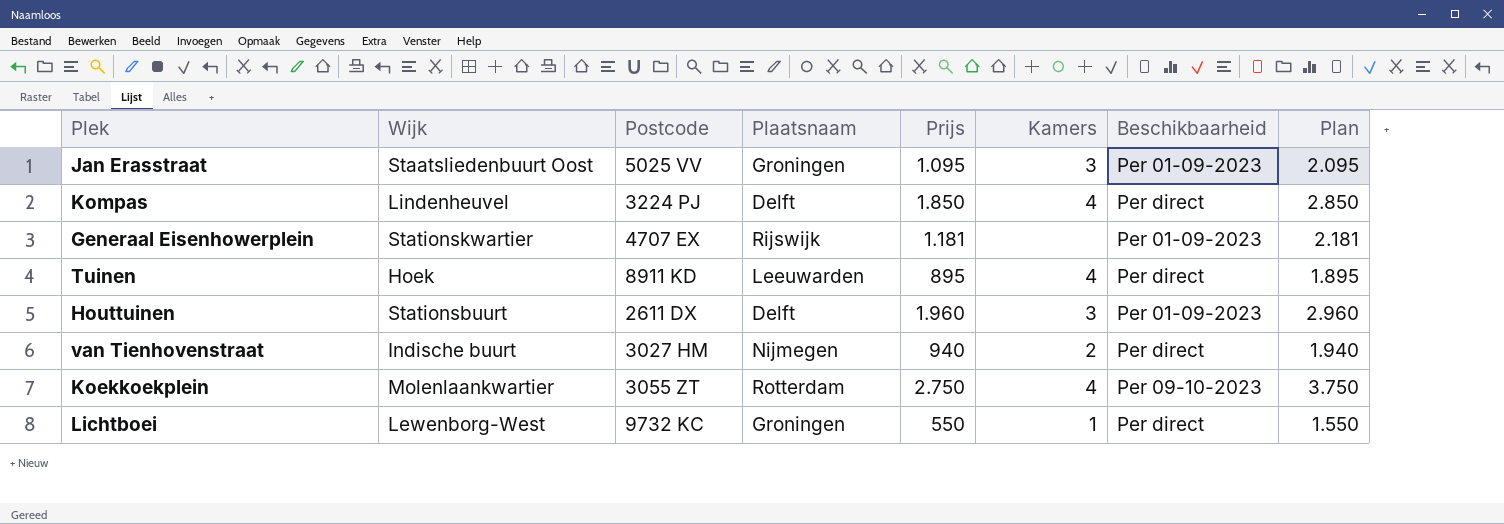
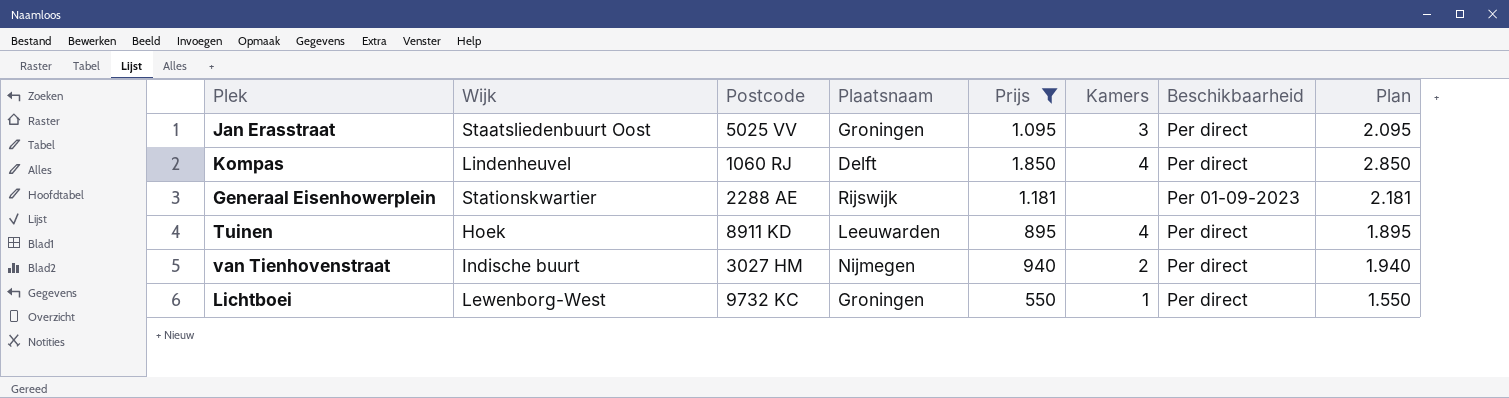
filter: none -> Prijs <= 1.850
Jan Erasstraat | Beschikbaarheid: Per 01-09-2023 -> Per direct
Kompas | Postcode: 3224 PJ -> 1060 RJ
Generaal Eisenhowerplein | Postcode: 4707 EX -> 2288 AE

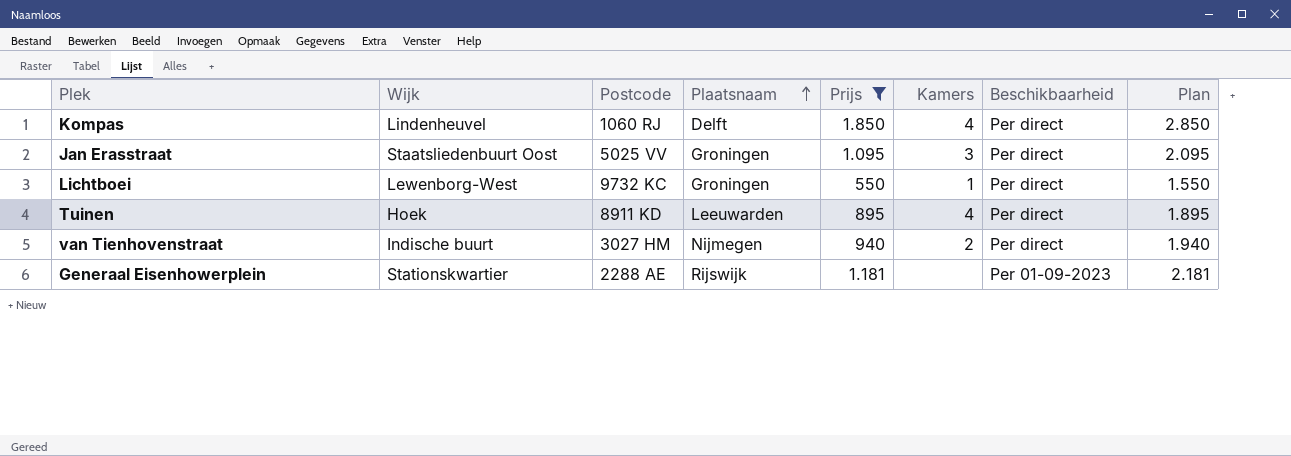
row order: none -> Plaatsnaam ascending

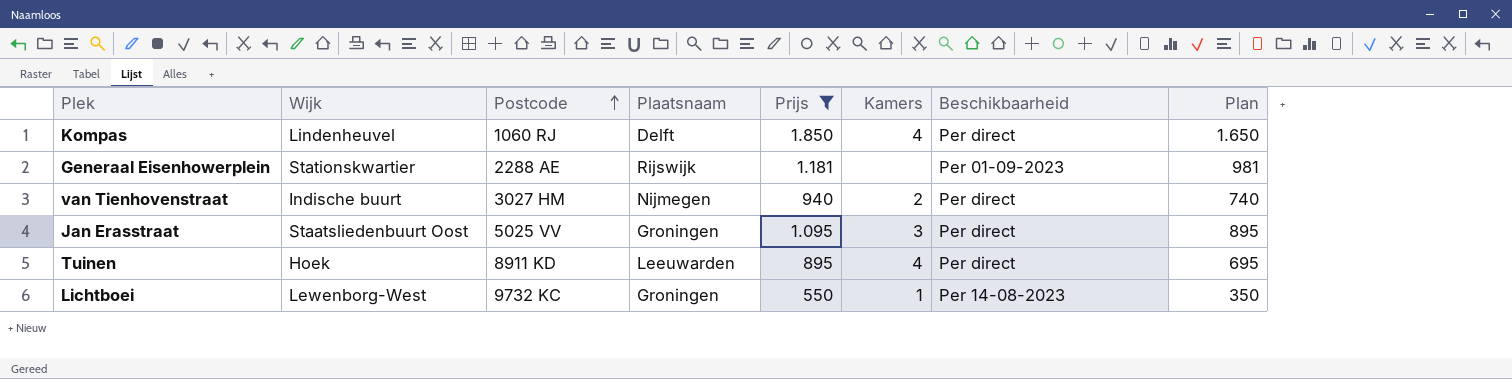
row order: Plaatsnaam ascending -> Postcode ascending
column Plan | formula: [Prijs] + 1000 -> [Prijs] - 200
Lichtboei | Beschikbaarheid: Per direct -> Per 14-08-2023

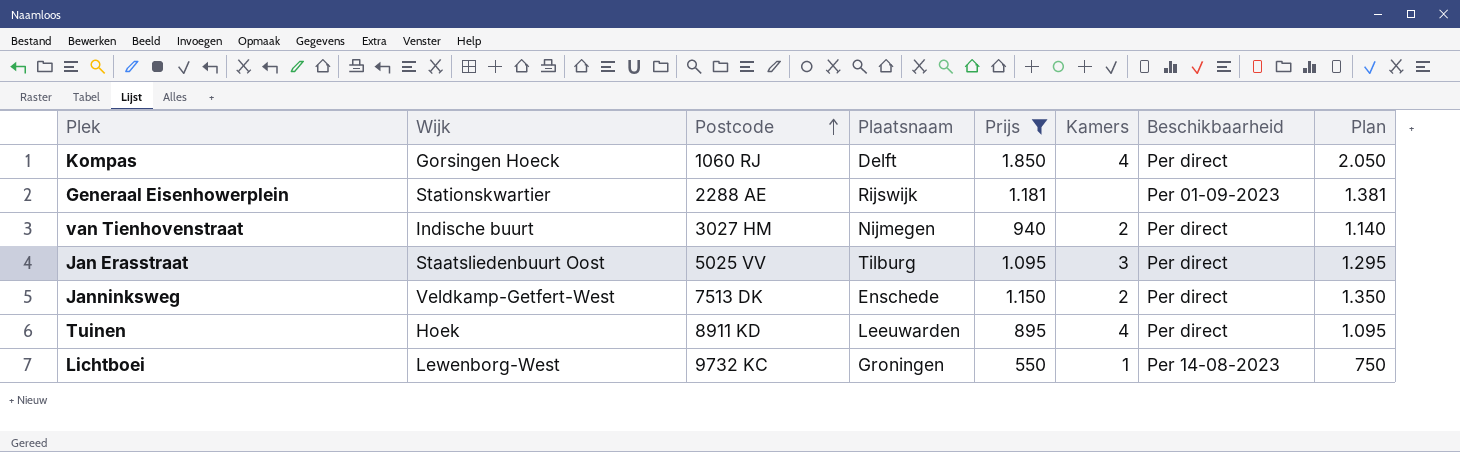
column Plan | formula: [Prijs] - 200 -> [Prijs] + 200
Kompas | Wijk: Lindenheuvel -> Gorsingen Hoeck
Jan Erasstraat | Plaatsnaam: Groningen -> Tilburg
row Janninksweg: none -> Veldkamp-Getfert-West | 7513 DK | Enschede | 1.150 | 2 | Per direct | 1.350

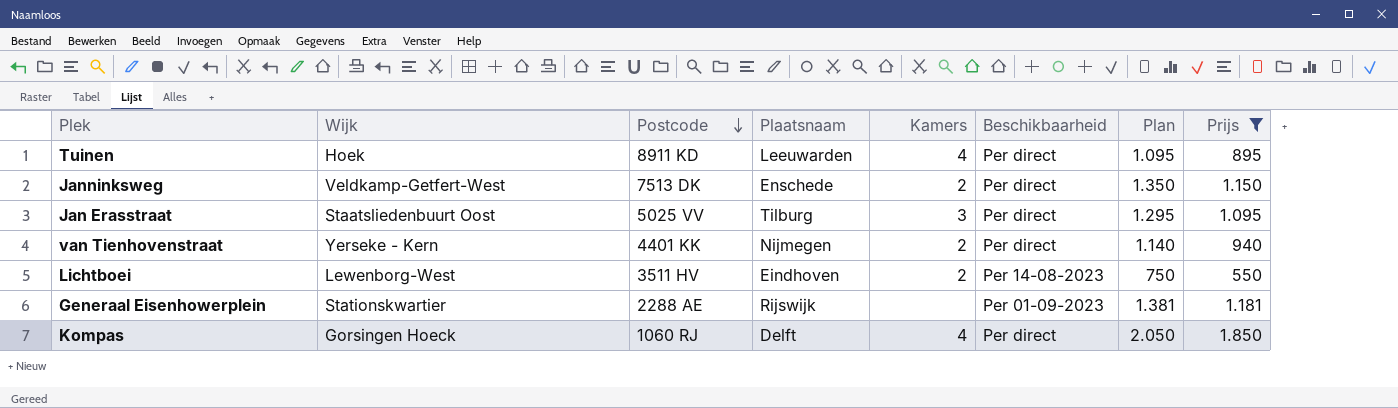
row order: Postcode ascending -> Postcode descending
column Prijs | position: 5 -> 8
van Tienhovenstraat | Wijk: Indische buurt -> Yerseke - Kern
van Tienhovenstraat | Postcode: 3027 HM -> 4401 KK
Lichtboei | Postcode: 9732 KC -> 3511 HV
Lichtboei | Plaatsnaam: Groningen -> Eindhoven
Lichtboei | Kamers: 1 -> 2

